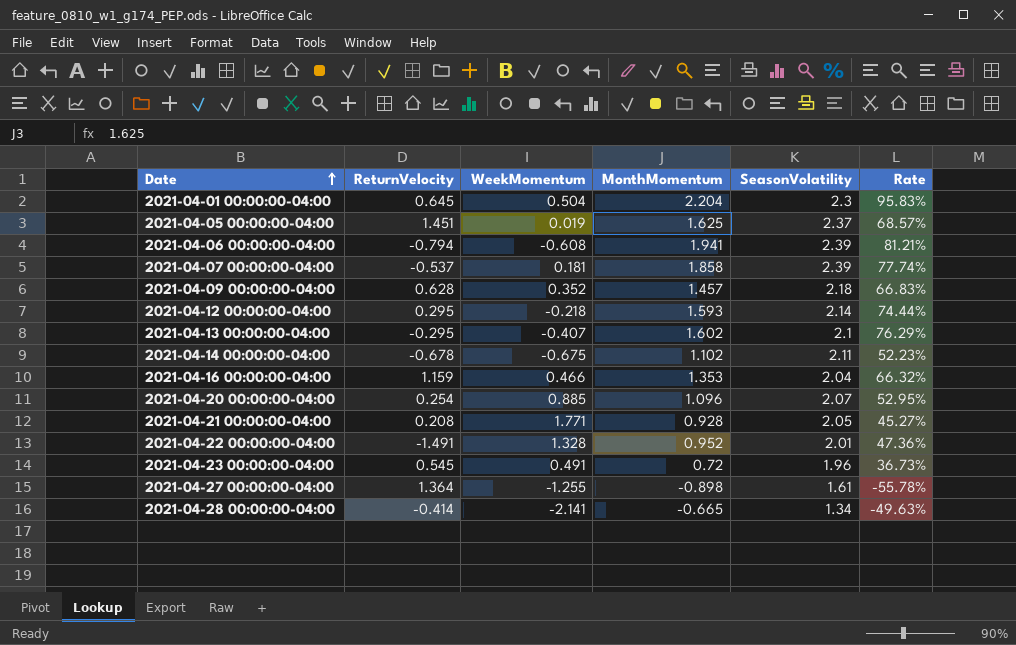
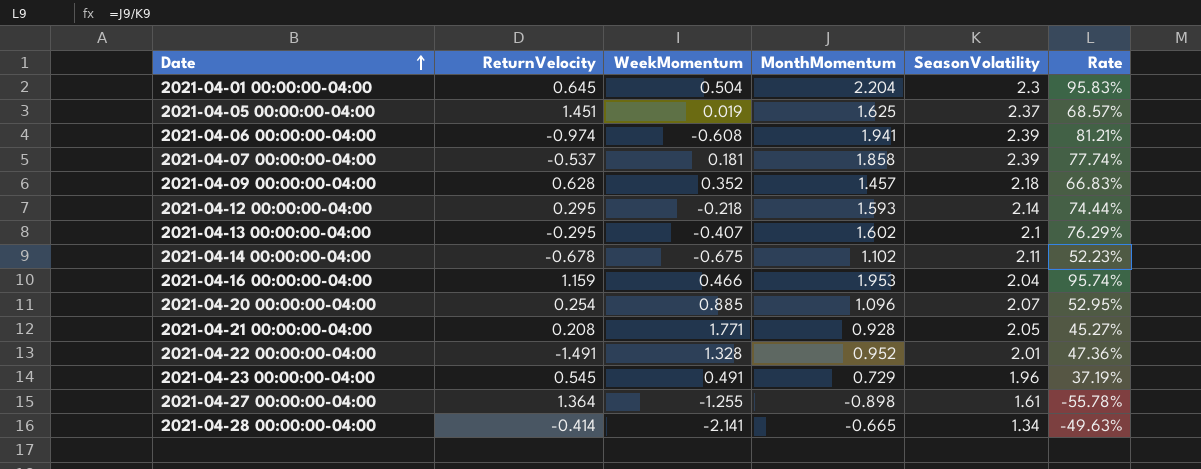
2021-04-06 00:00:00-04:00 | ReturnVelocity: -0.794 -> -0.974
2021-04-16 00:00:00-04:00 | MonthMomentum: 1.353 -> 1.953
2021-04-16 00:00:00-04:00 | Rate: 66.32% -> 95.74%
2021-04-23 00:00:00-04:00 | MonthMomentum: 0.72 -> 0.729
2021-04-23 00:00:00-04:00 | Rate: 36.73% -> 37.19%

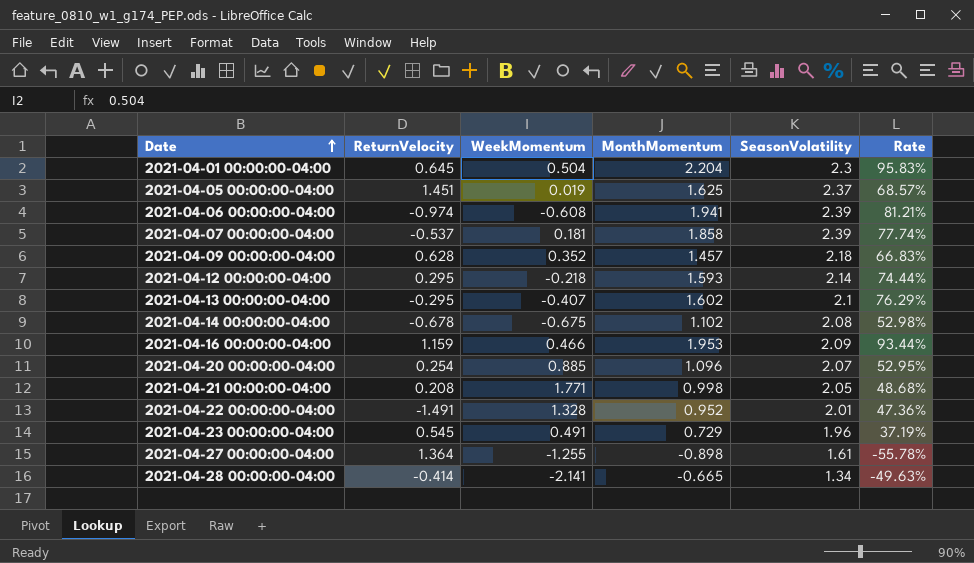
2021-04-14 00:00:00-04:00 | SeasonVolatility: 2.11 -> 2.08
2021-04-14 00:00:00-04:00 | Rate: 52.23% -> 52.98%
2021-04-16 00:00:00-04:00 | SeasonVolatility: 2.04 -> 2.09
2021-04-16 00:00:00-04:00 | Rate: 95.74% -> 93.44%
2021-04-21 00:00:00-04:00 | MonthMomentum: 0.928 -> 0.998
2021-04-21 00:00:00-04:00 | Rate: 45.27% -> 48.68%

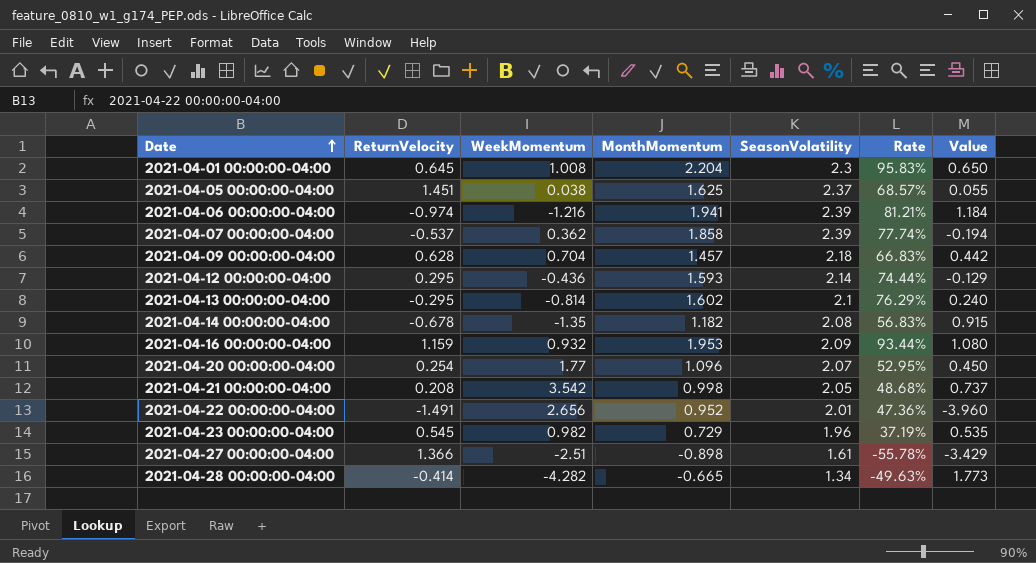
column Value | formula: none -> [ReturnVelocity] * [WeekMomentum]
2021-04-01 00:00:00-04:00 | WeekMomentum: 0.504 -> 1.008
2021-04-05 00:00:00-04:00 | WeekMomentum: 0.019 -> 0.038
2021-04-06 00:00:00-04:00 | WeekMomentum: -0.608 -> -1.216
2021-04-07 00:00:00-04:00 | WeekMomentum: 0.181 -> 0.362
2021-04-09 00:00:00-04:00 | WeekMomentum: 0.352 -> 0.704
2021-04-12 00:00:00-04:00 | WeekMomentum: -0.218 -> -0.436
2021-04-13 00:00:00-04:00 | WeekMomentum: -0.407 -> -0.814
2021-04-14 00:00:00-04:00 | WeekMomentum: -0.675 -> -1.35
2021-04-14 00:00:00-04:00 | MonthMomentum: 1.102 -> 1.182
2021-04-14 00:00:00-04:00 | Rate: 52.98% -> 56.83%
2021-04-16 00:00:00-04:00 | WeekMomentum: 0.466 -> 0.932
2021-04-20 00:00:00-04:00 | WeekMomentum: 0.885 -> 1.77
2021-04-21 00:00:00-04:00 | WeekMomentum: 1.771 -> 3.542
2021-04-22 00:00:00-04:00 | WeekMomentum: 1.328 -> 2.656
2021-04-23 00:00:00-04:00 | WeekMomentum: 0.491 -> 0.982
2021-04-27 00:00:00-04:00 | ReturnVelocity: 1.364 -> 1.366
2021-04-27 00:00:00-04:00 | WeekMomentum: -1.255 -> -2.51
2021-04-28 00:00:00-04:00 | WeekMomentum: -2.141 -> -4.282

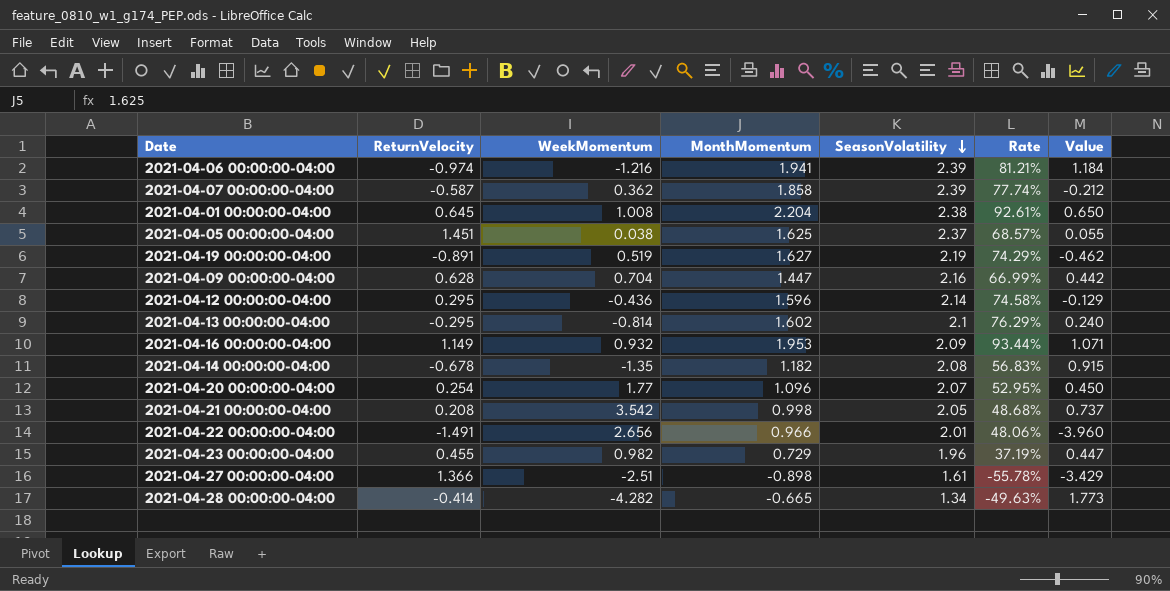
row order: Date ascending -> SeasonVolatility descending
2021-04-07 00:00:00-04:00 | ReturnVelocity: -0.537 -> -0.587
2021-04-07 00:00:00-04:00 | Value: -0.194 -> -0.212
2021-04-01 00:00:00-04:00 | SeasonVolatility: 2.3 -> 2.38
2021-04-01 00:00:00-04:00 | Rate: 95.83% -> 92.61%
row 2021-04-19 00:00:00-04:00: none -> -0.891 | 0.519 | 1.627 | 2.19 | 74.29% | -0.462
2021-04-09 00:00:00-04:00 | MonthMomentum: 1.457 -> 1.447
2021-04-09 00:00:00-04:00 | SeasonVolatility: 2.18 -> 2.16
2021-04-09 00:00:00-04:00 | Rate: 66.83% -> 66.99%
2021-04-12 00:00:00-04:00 | MonthMomentum: 1.593 -> 1.596
2021-04-12 00:00:00-04:00 | Rate: 74.44% -> 74.58%
2021-04-16 00:00:00-04:00 | ReturnVelocity: 1.159 -> 1.149
2021-04-16 00:00:00-04:00 | Value: 1.080 -> 1.071
2021-04-22 00:00:00-04:00 | MonthMomentum: 0.952 -> 0.966
2021-04-22 00:00:00-04:00 | Rate: 47.36% -> 48.06%
2021-04-23 00:00:00-04:00 | ReturnVelocity: 0.545 -> 0.455
2021-04-23 00:00:00-04:00 | Value: 0.535 -> 0.447

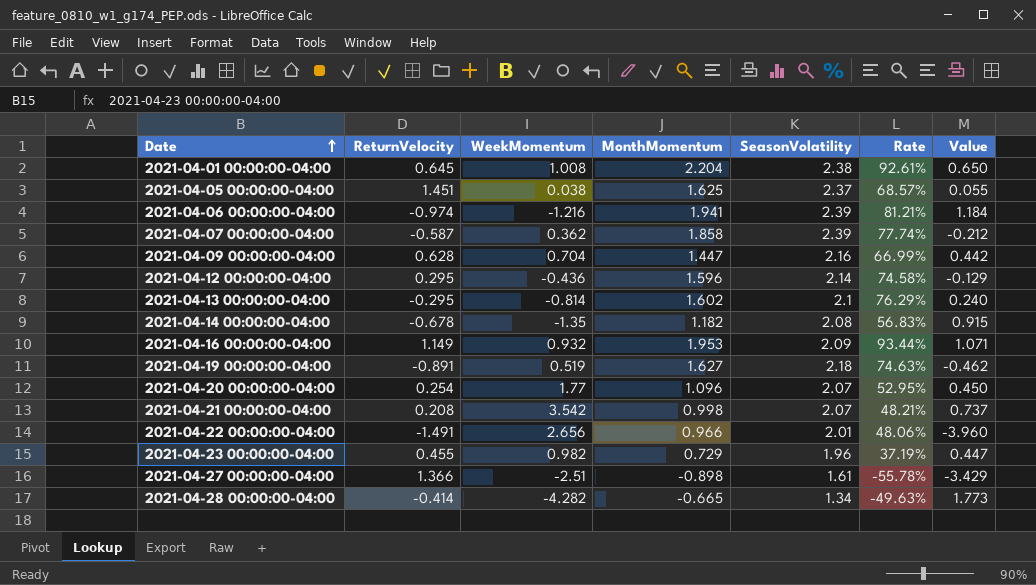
row order: SeasonVolatility descending -> Date ascending
2021-04-19 00:00:00-04:00 | SeasonVolatility: 2.19 -> 2.18
2021-04-19 00:00:00-04:00 | Rate: 74.29% -> 74.63%
2021-04-21 00:00:00-04:00 | SeasonVolatility: 2.05 -> 2.07
2021-04-21 00:00:00-04:00 | Rate: 48.68% -> 48.21%

